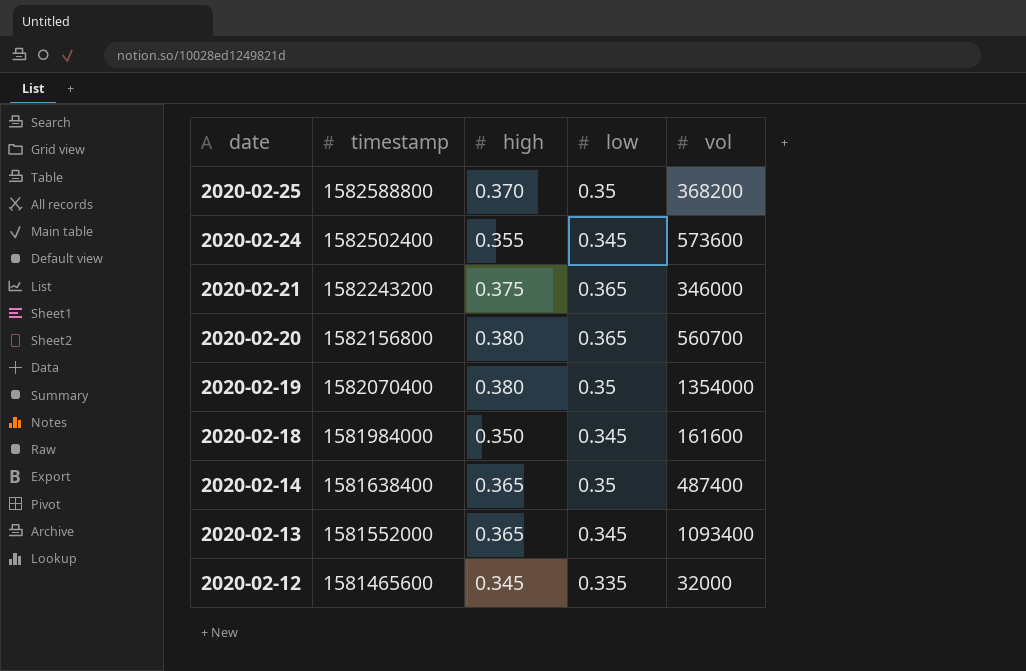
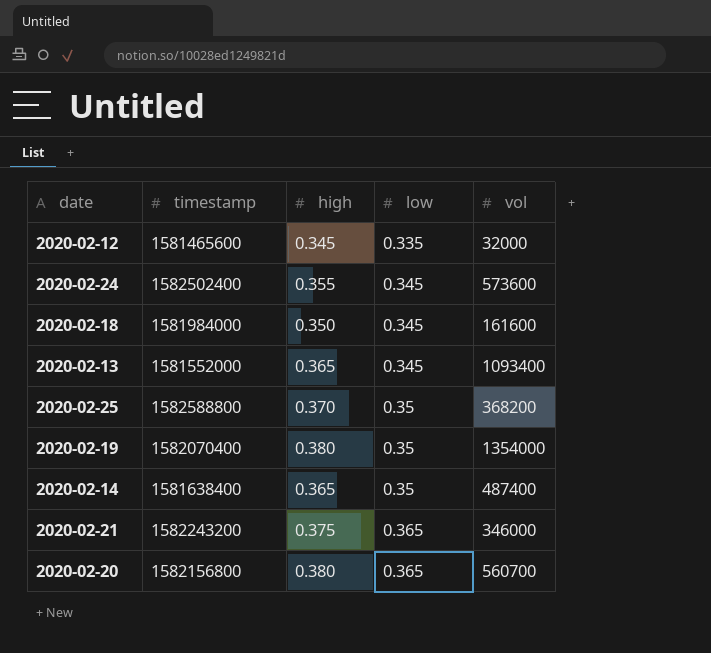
row order: date descending -> low ascending

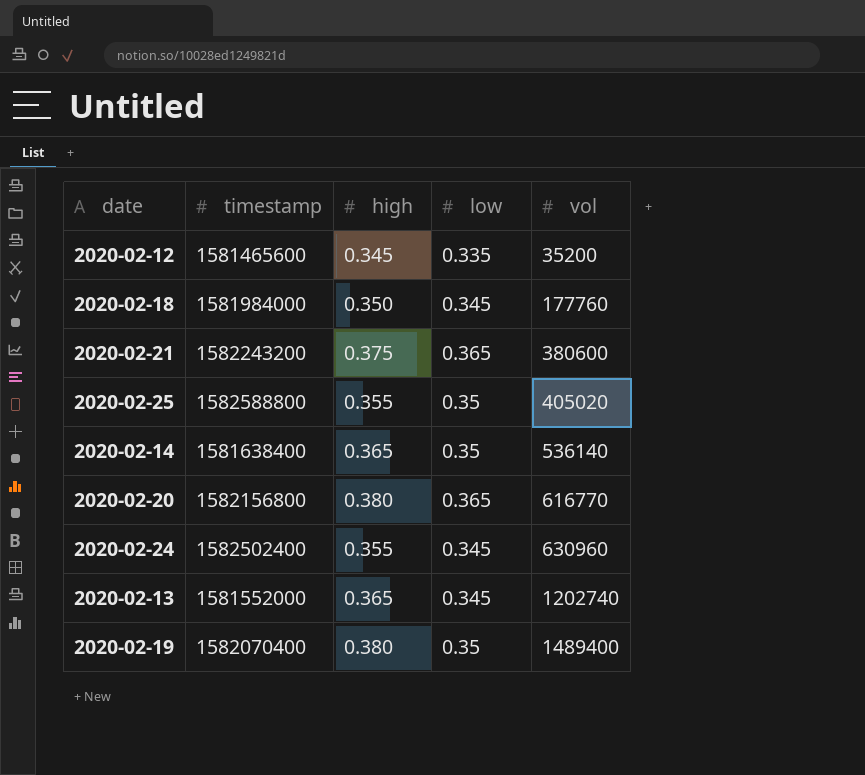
row order: low ascending -> vol ascending
2020-02-12 | vol: 32000 -> 35200
2020-02-18 | vol: 161600 -> 177760
2020-02-21 | vol: 346000 -> 380600
2020-02-25 | high: 0.370 -> 0.355
2020-02-25 | vol: 368200 -> 405020
2020-02-14 | vol: 487400 -> 536140
2020-02-20 | vol: 560700 -> 616770
2020-02-24 | vol: 573600 -> 630960
2020-02-13 | vol: 1093400 -> 1202740
2020-02-19 | vol: 1354000 -> 1489400

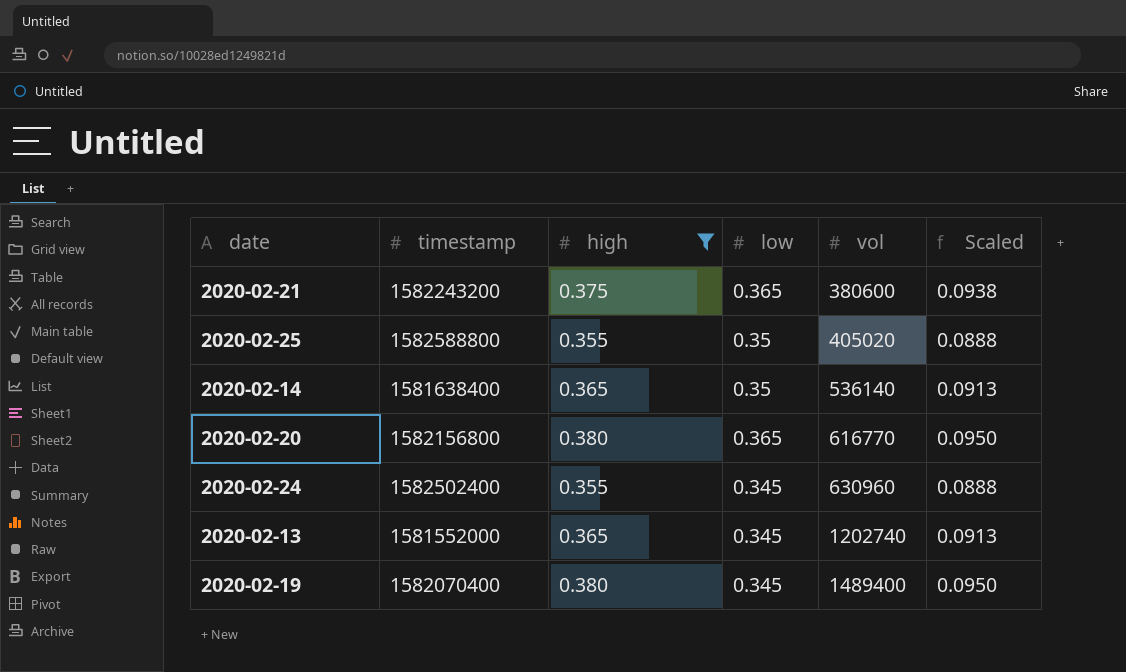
filter: none -> high >= 0.355
column Scaled | formula: none -> [high] * 0.25
2020-02-19 | low: 0.35 -> 0.345

